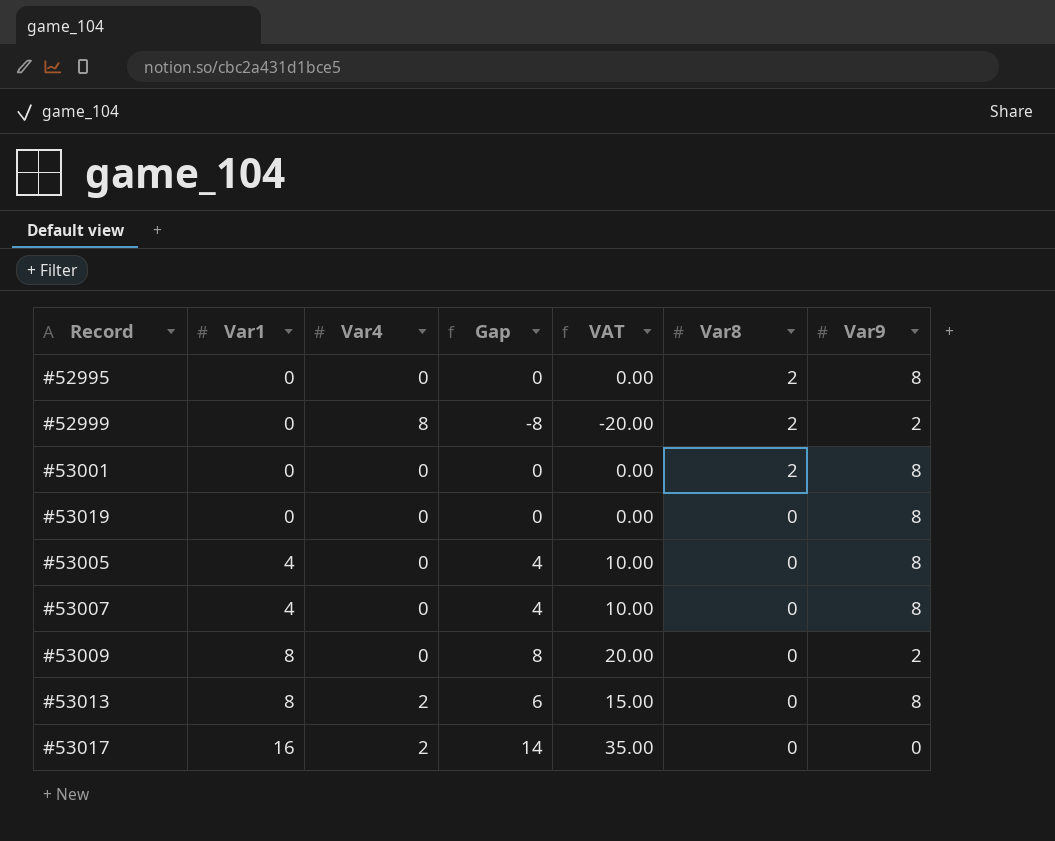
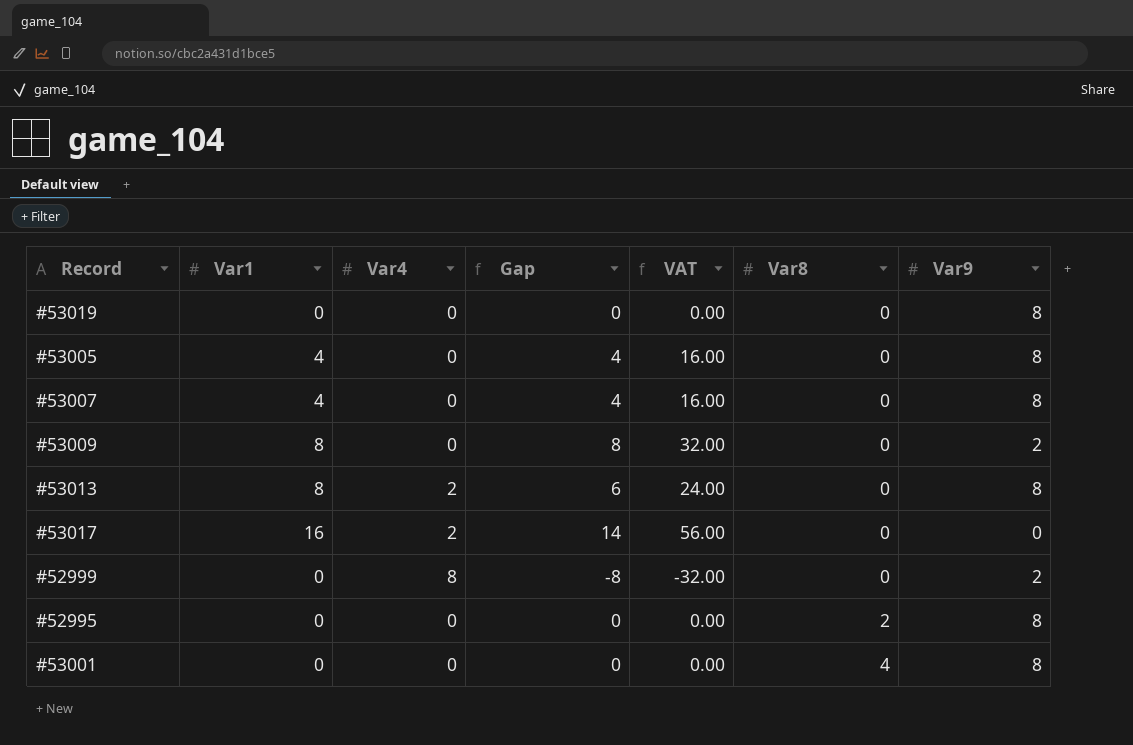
row order: Var1 ascending -> Var8 ascending
column VAT | formula: [Gap] * 2.5 -> [Gap] * 4
#52999 | Var8: 2 -> 0
#53001 | Var8: 2 -> 4

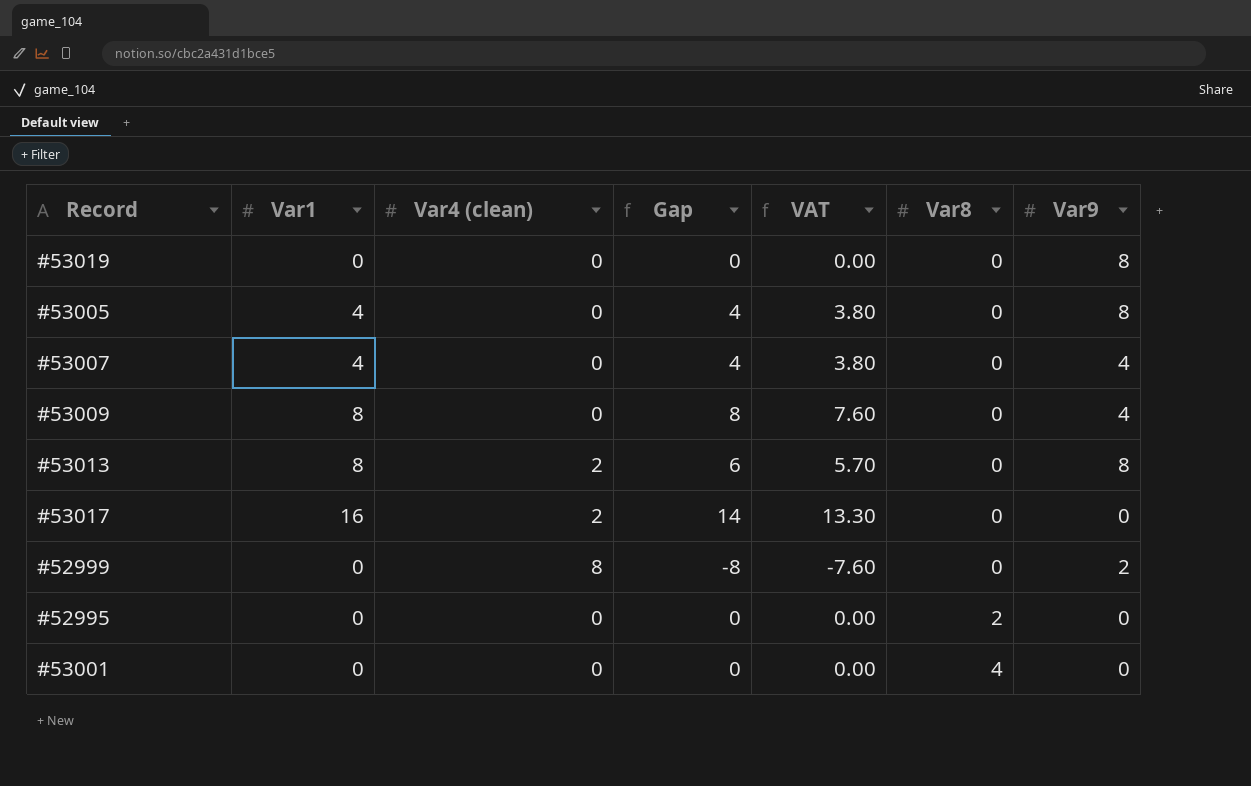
column name: Var4 -> Var4 (clean)
column VAT | formula: [Gap] * 4 -> [Gap] * 0.95
#53007 | Var9: 8 -> 4
#53009 | Var9: 2 -> 4
#52995 | Var9: 8 -> 0
#53001 | Var9: 8 -> 0

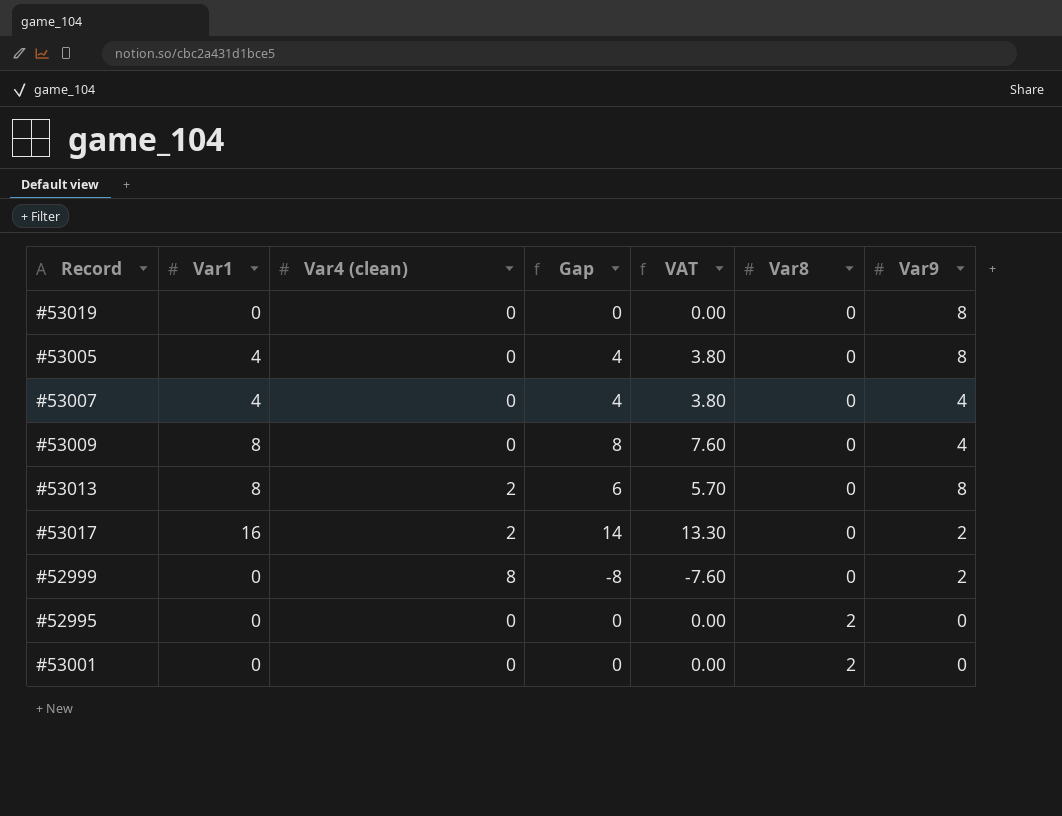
#53017 | Var9: 0 -> 2
#53001 | Var8: 4 -> 2

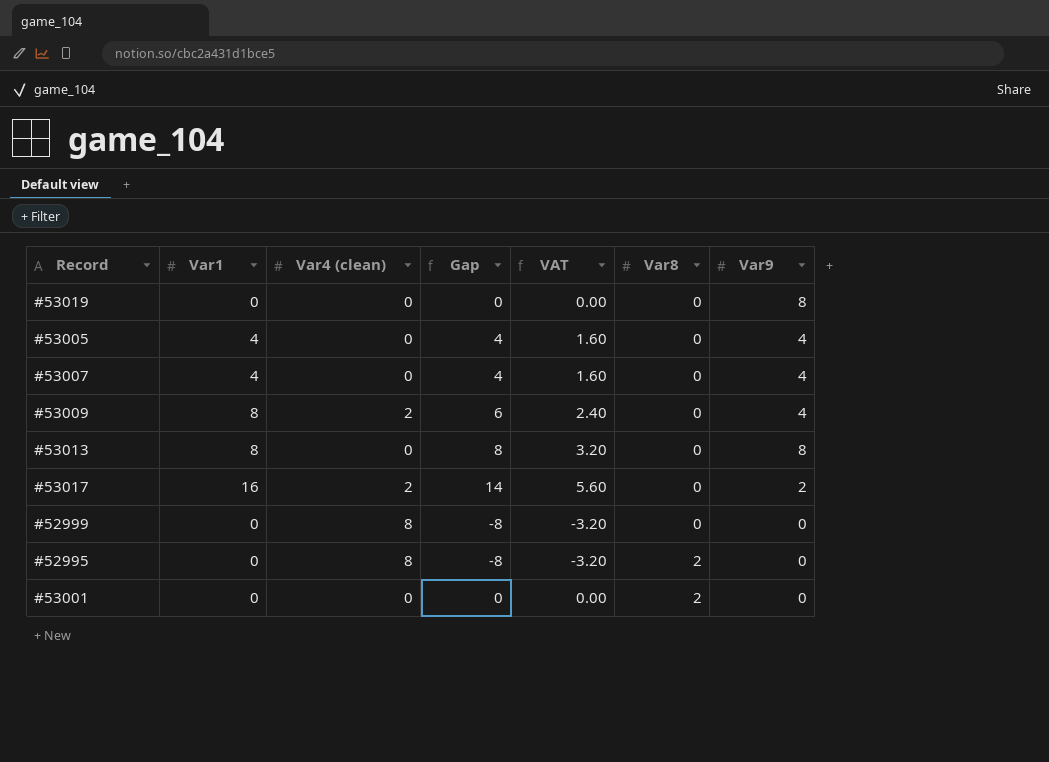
column VAT | formula: [Gap] * 0.95 -> [Gap] * 0.4
#53005 | Var9: 8 -> 4
#53009 | Var4 (clean): 0 -> 2
#53009 | Gap: 8 -> 6
#53013 | Var4 (clean): 2 -> 0
#53013 | Gap: 6 -> 8
#52999 | Var9: 2 -> 0
#52995 | Var4 (clean): 0 -> 8
#52995 | Gap: 0 -> -8

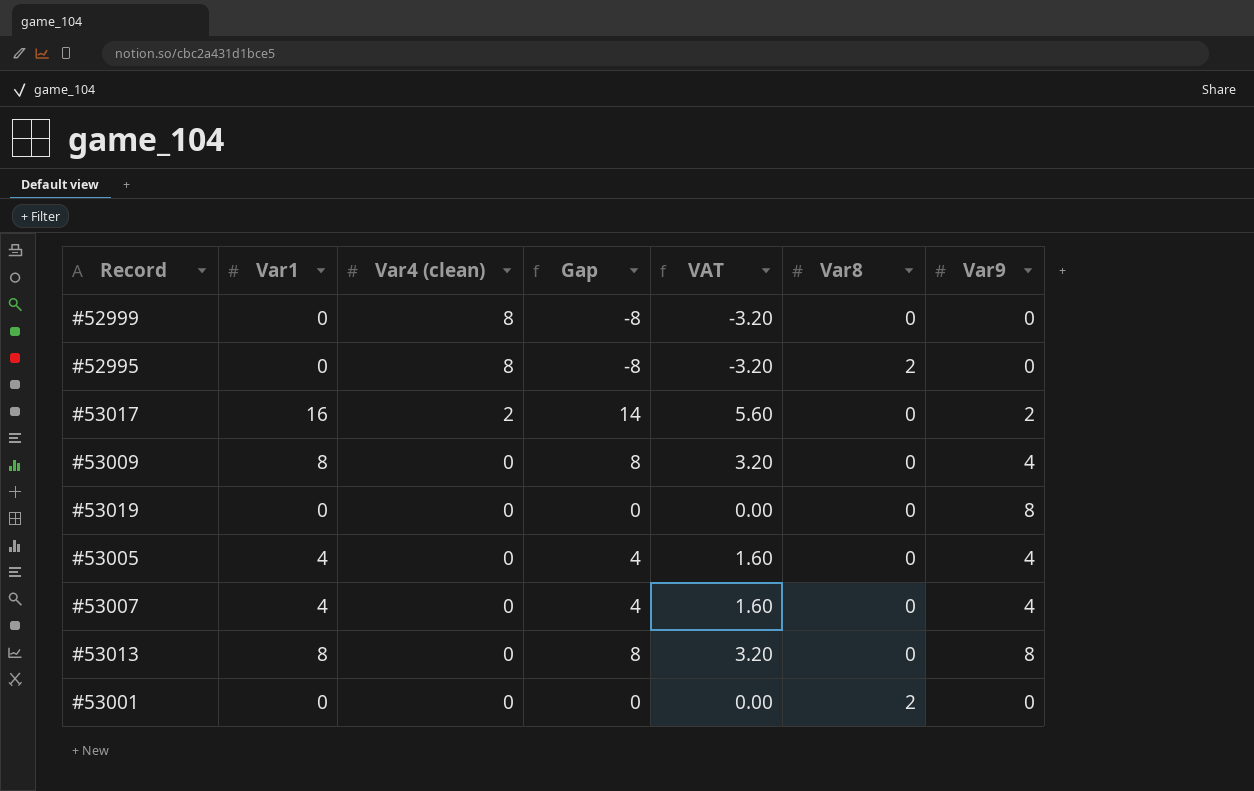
row order: Var8 ascending -> Var4 (clean) descending
#53009 | Var4 (clean): 2 -> 0
#53009 | Gap: 6 -> 8
#53009 | VAT: 2.40 -> 3.20

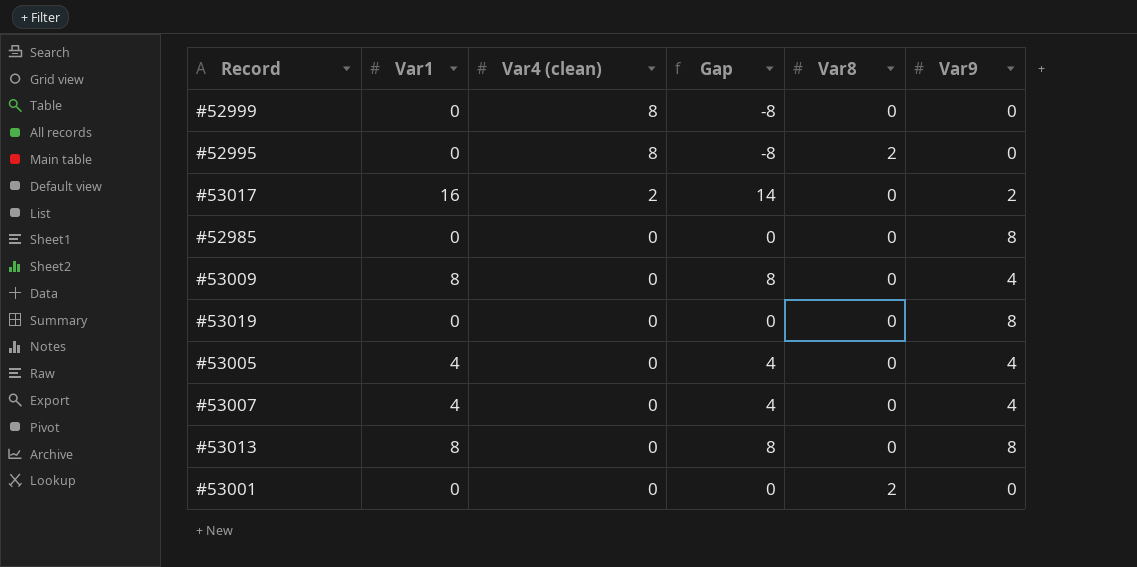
column VAT | formula: [Gap] * 0.4 -> none
row #52985: none -> 0 | 0 | 0 | 0 | 8

